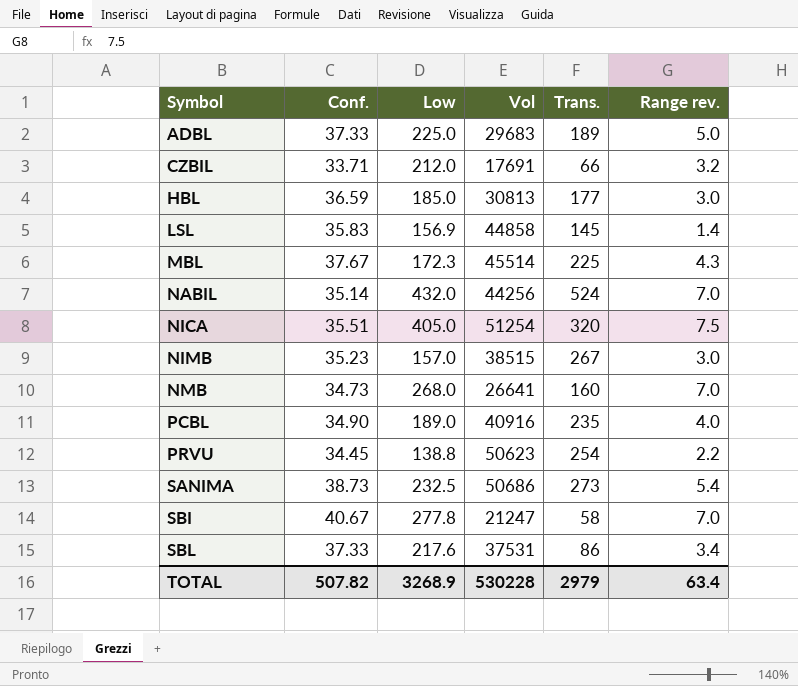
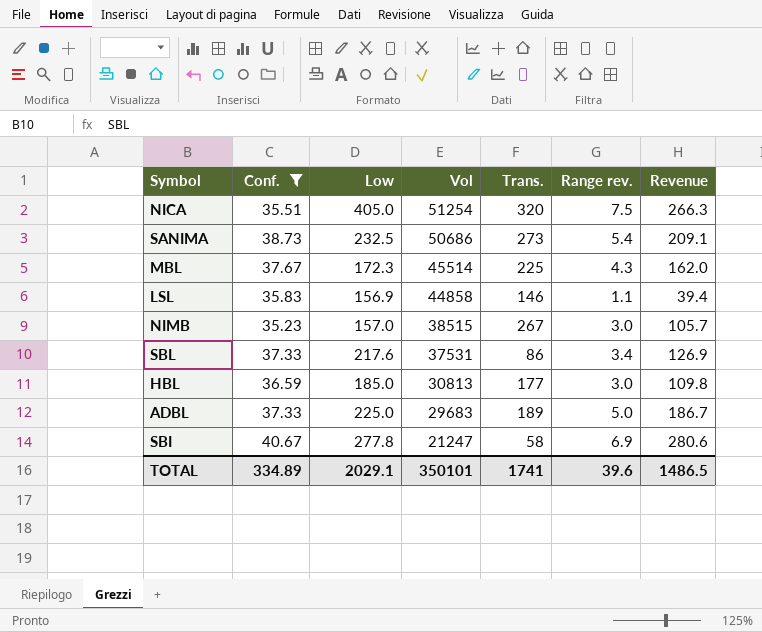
filter: none -> Conf. >= 35.23
row order: Symbol ascending -> Vol descending
column Revenue | formula: none -> [Conf.] * [Range rev.]
LSL | Trans.: 145 -> 146
LSL | Range rev.: 1.4 -> 1.1
SBI | Range rev.: 7.0 -> 6.9
TOTAL | Conf.: 507.82 -> 334.89
TOTAL | Low: 3268.9 -> 2029.1
TOTAL | Vol: 530228 -> 350101
TOTAL | Trans.: 2979 -> 1741
TOTAL | Range rev.: 63.4 -> 39.6

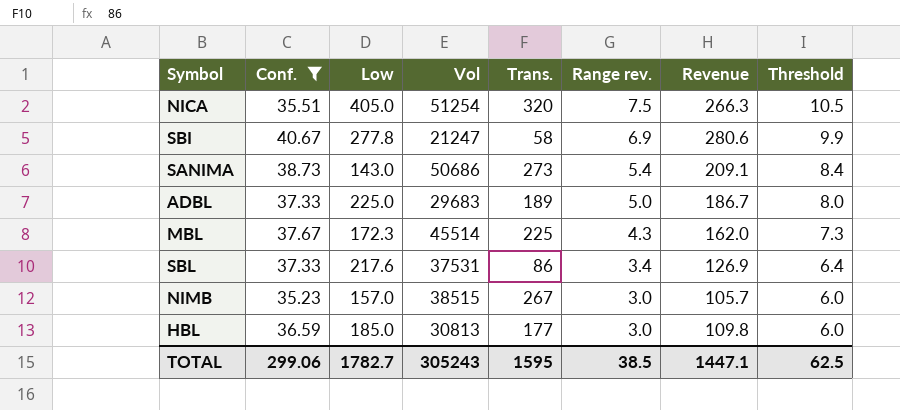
row order: Vol descending -> Range rev. descending
column Threshold | formula: none -> [Range rev.] + 3
row LSL: 35.83 | 156.9 | 44858 | 146 | 1.1 | 39.4 -> none
SANIMA | Low: 232.5 -> 143.0
TOTAL | Conf.: 334.89 -> 299.06
TOTAL | Low: 2029.1 -> 1782.7
TOTAL | Vol: 350101 -> 305243
TOTAL | Trans.: 1741 -> 1595
TOTAL | Range rev.: 39.6 -> 38.5
TOTAL | Revenue: 1486.5 -> 1447.1

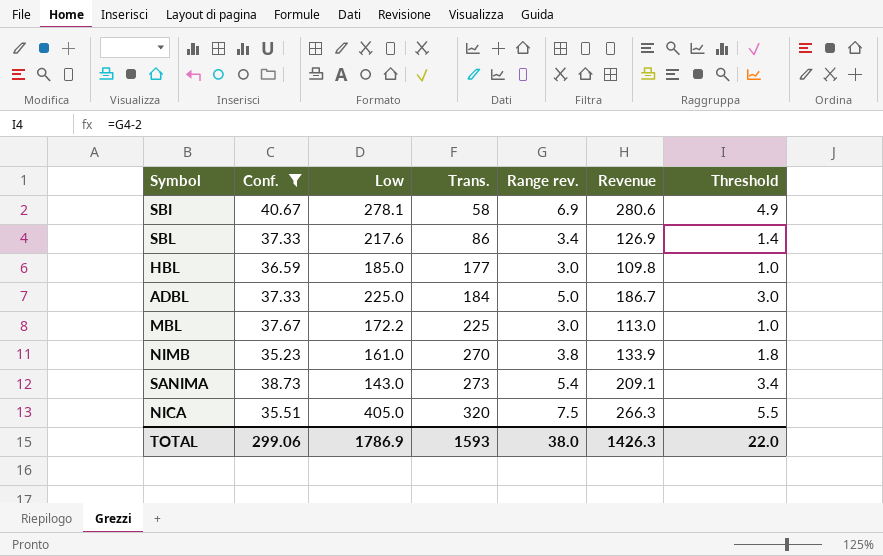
row order: Range rev. descending -> Trans. ascending
column Vol | position: 4 -> none
column Threshold | formula: [Range rev.] + 3 -> [Range rev.] - 2
SBI | Low: 277.8 -> 278.1
ADBL | Trans.: 189 -> 184
MBL | Low: 172.3 -> 172.2
MBL | Range rev.: 4.3 -> 3.0
MBL | Revenue: 162.0 -> 113.0
NIMB | Low: 157.0 -> 161.0
NIMB | Trans.: 267 -> 270
NIMB | Range rev.: 3.0 -> 3.8
NIMB | Revenue: 105.7 -> 133.9
TOTAL | Low: 1782.7 -> 1786.9
TOTAL | Trans.: 1595 -> 1593
TOTAL | Range rev.: 38.5 -> 38.0
TOTAL | Revenue: 1447.1 -> 1426.3
TOTAL | Threshold: 62.5 -> 22.0

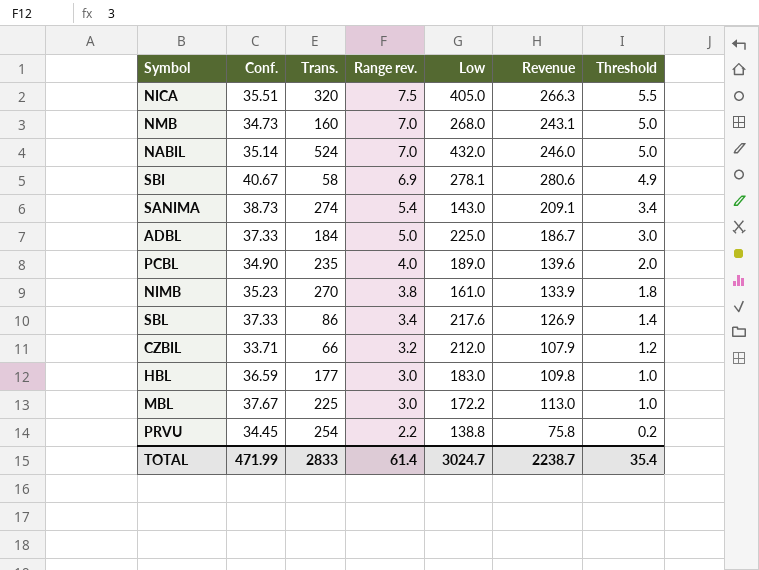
filter: Conf. >= 35.23 -> none
row order: Trans. ascending -> Range rev. descending
column Low | position: 3 -> 5
SANIMA | Trans.: 273 -> 274
HBL | Low: 185.0 -> 183.0
TOTAL | Conf.: 299.06 -> 471.99
TOTAL | Trans.: 1593 -> 2833
TOTAL | Range rev.: 38.0 -> 61.4
TOTAL | Low: 1786.9 -> 3024.7
TOTAL | Revenue: 1426.3 -> 2238.7
TOTAL | Threshold: 22.0 -> 35.4

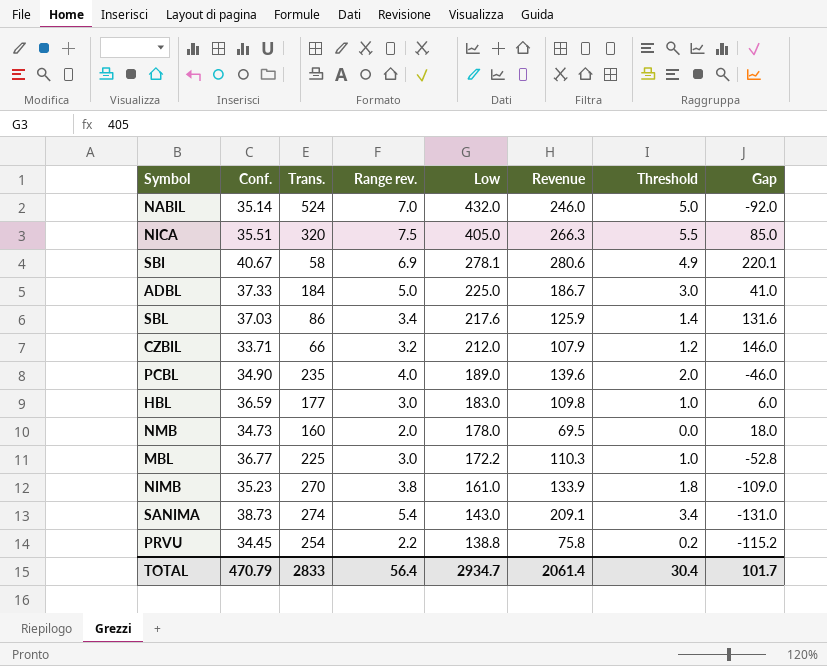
row order: Range rev. descending -> Low descending
column Gap | formula: none -> [Low] - [Trans.]
SBL | Conf.: 37.33 -> 37.03
SBL | Revenue: 126.9 -> 125.9
NMB | Range rev.: 7.0 -> 2.0
NMB | Low: 268.0 -> 178.0
NMB | Revenue: 243.1 -> 69.5
NMB | Threshold: 5.0 -> 0.0
MBL | Conf.: 37.67 -> 36.77
MBL | Revenue: 113.0 -> 110.3
TOTAL | Conf.: 471.99 -> 470.79
TOTAL | Range rev.: 61.4 -> 56.4
TOTAL | Low: 3024.7 -> 2934.7
TOTAL | Revenue: 2238.7 -> 2061.4
TOTAL | Threshold: 35.4 -> 30.4

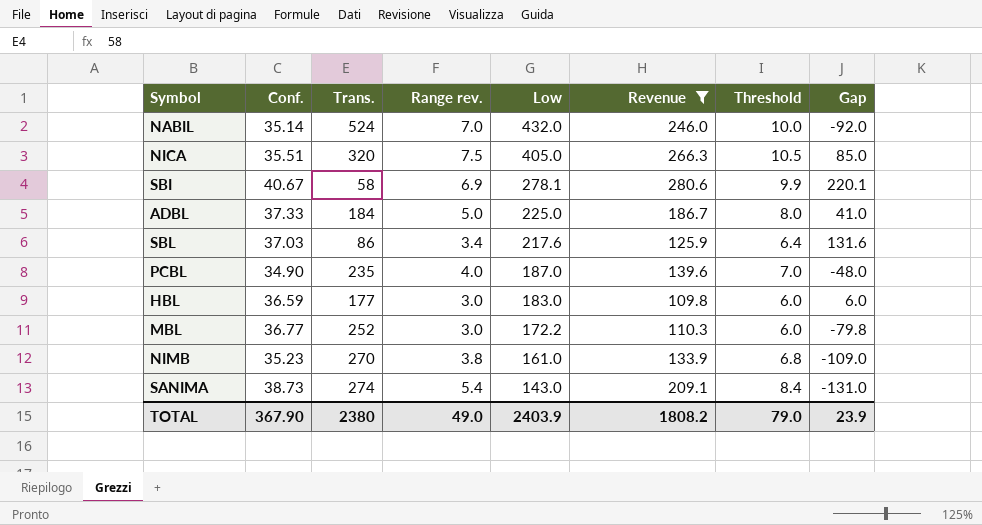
filter: none -> Revenue >= 109.8
column Threshold | formula: [Range rev.] - 2 -> [Range rev.] + 3
PCBL | Low: 189.0 -> 187.0
PCBL | Gap: -46.0 -> -48.0
MBL | Trans.: 225 -> 252
MBL | Gap: -52.8 -> -79.8
TOTAL | Conf.: 470.79 -> 367.90
TOTAL | Trans.: 2833 -> 2380
TOTAL | Range rev.: 56.4 -> 49.0
TOTAL | Low: 2934.7 -> 2403.9
TOTAL | Revenue: 2061.4 -> 1808.2
TOTAL | Threshold: 30.4 -> 79.0
TOTAL | Gap: 101.7 -> 23.9

